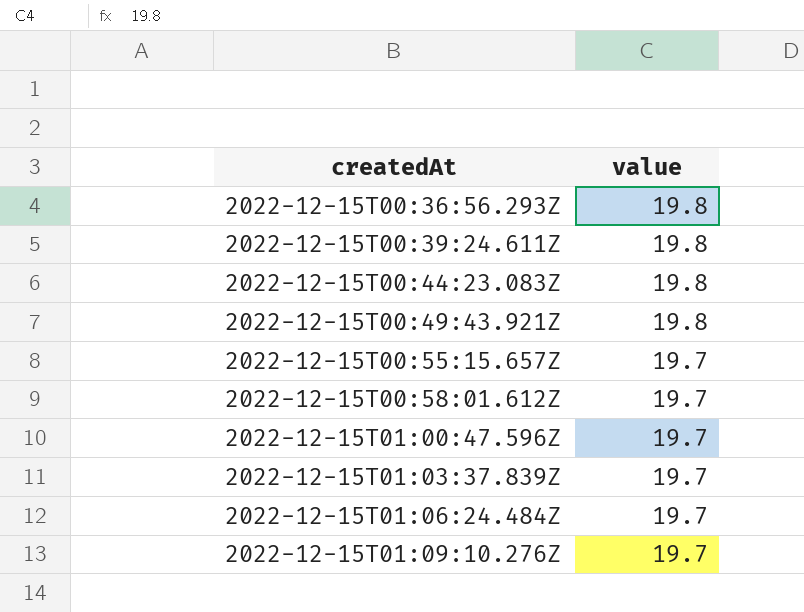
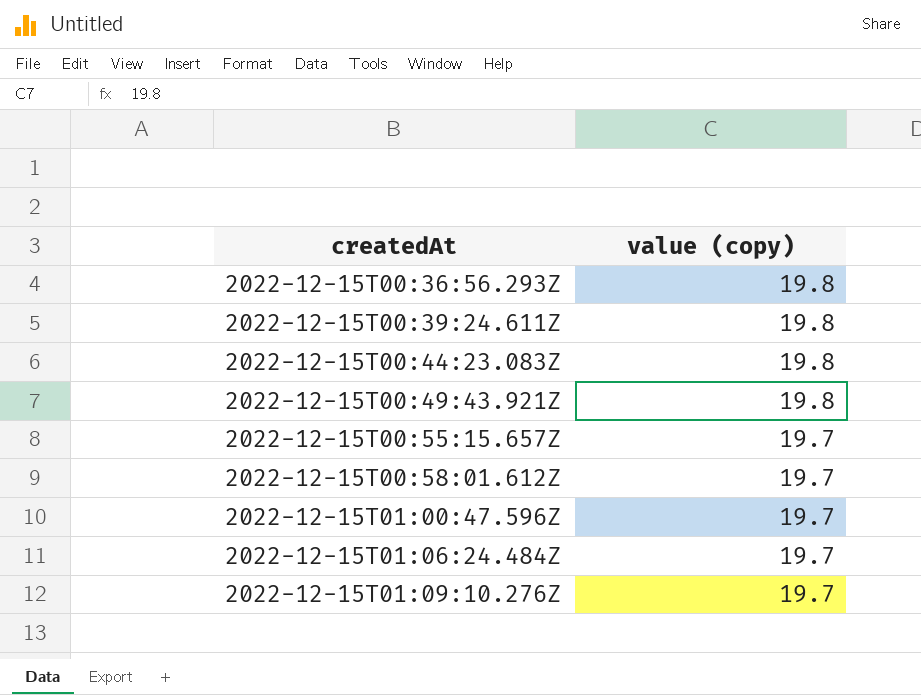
column name: value -> value (copy)
row 2022-12-15T01:03:37.839Z: 19.7 -> none

